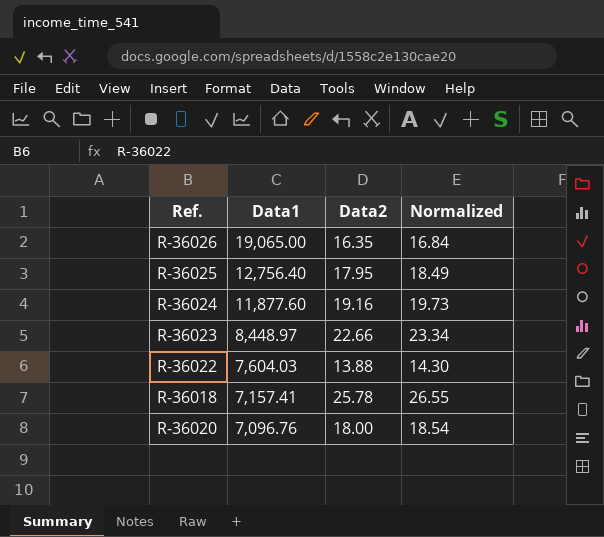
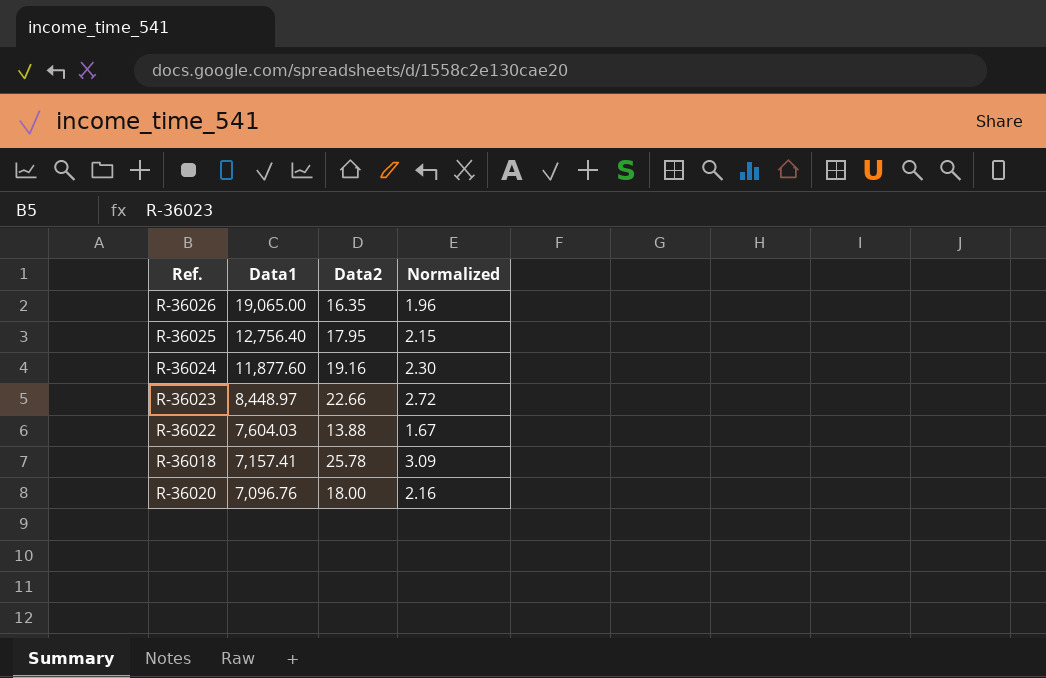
column Normalized | formula: [Data2] * 1.03 -> [Data2] * 0.12

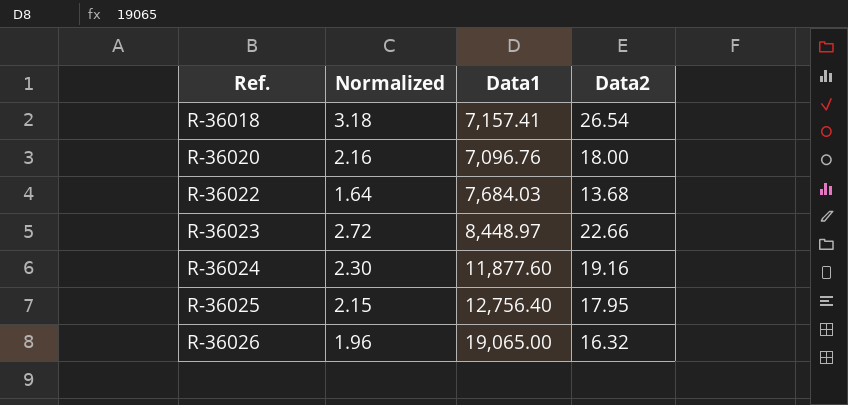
row order: Data1 descending -> Ref. ascending
column Normalized | position: 4 -> 2
R-36018 | Normalized: 3.09 -> 3.18
R-36018 | Data2: 25.78 -> 26.54
R-36022 | Normalized: 1.67 -> 1.64
R-36022 | Data1: 7,604.03 -> 7,684.03
R-36022 | Data2: 13.88 -> 13.68
R-36026 | Data2: 16.35 -> 16.32

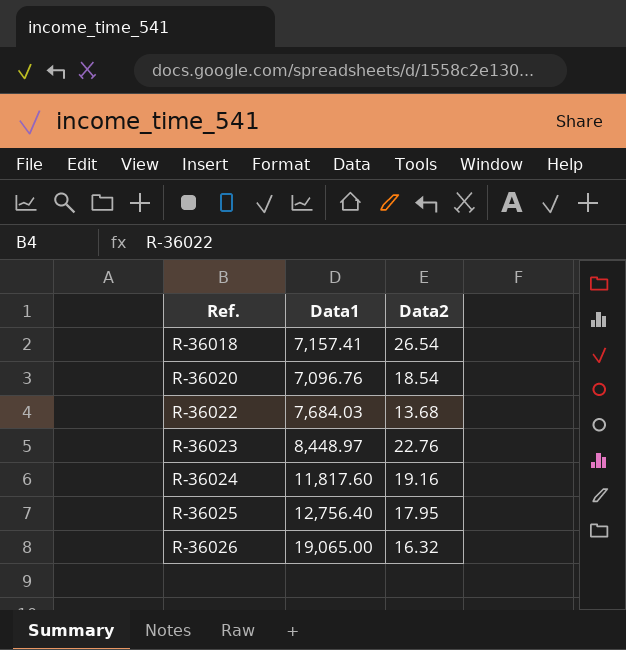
column Normalized | formula: [Data2] * 0.12 -> none
R-36020 | Data2: 18.00 -> 18.54
R-36023 | Data2: 22.66 -> 22.76
R-36024 | Data1: 11,877.60 -> 11,817.60

